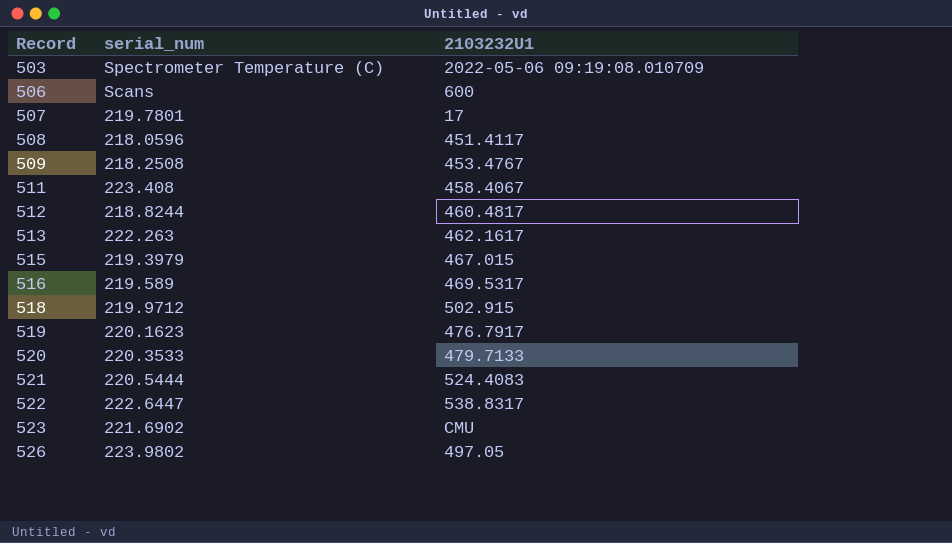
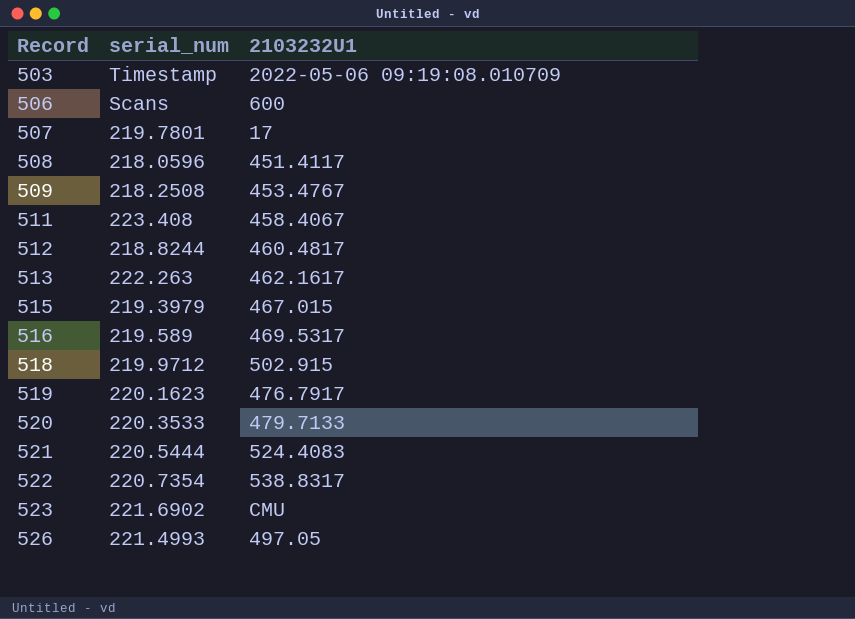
503 | serial_num: Spectrometer Temperature (C) -> Timestamp
522 | serial_num: 222.6447 -> 220.7354
526 | serial_num: 223.9802 -> 221.4993

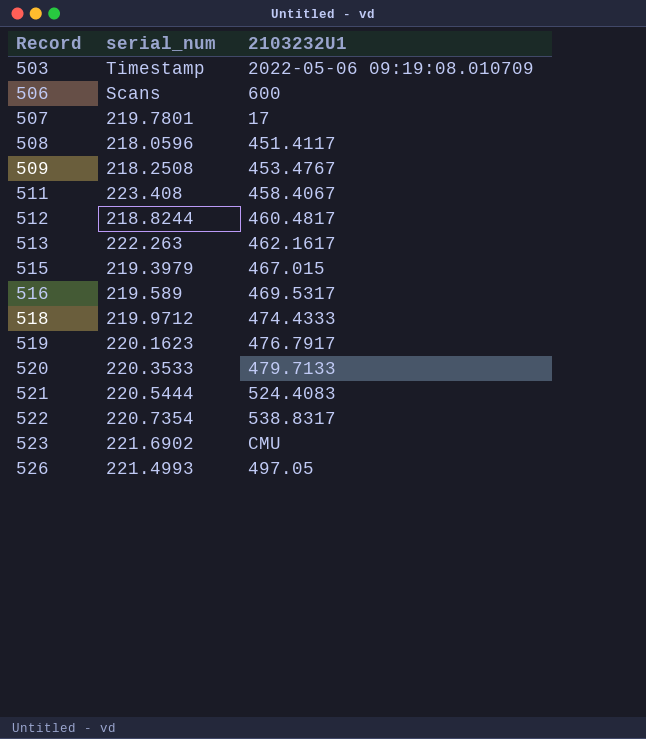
518 | 2103232U1: 502.915 -> 474.4333

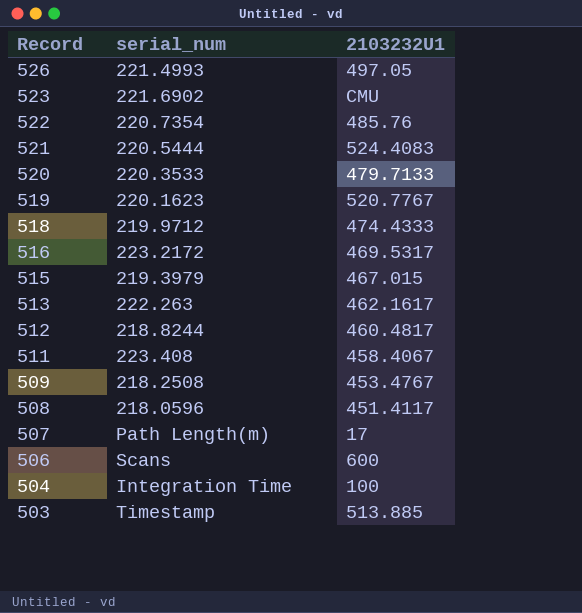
row order: Record ascending -> Record descending
522 | 2103232U1: 538.8317 -> 485.76
519 | 2103232U1: 476.7917 -> 520.7767
516 | serial_num: 219.589 -> 223.2172
507 | serial_num: 219.7801 -> Path Length(m)
row 504: none -> Integration Time | 100
503 | 2103232U1: 2022-05-06 09:19:08.010709 -> 513.885

